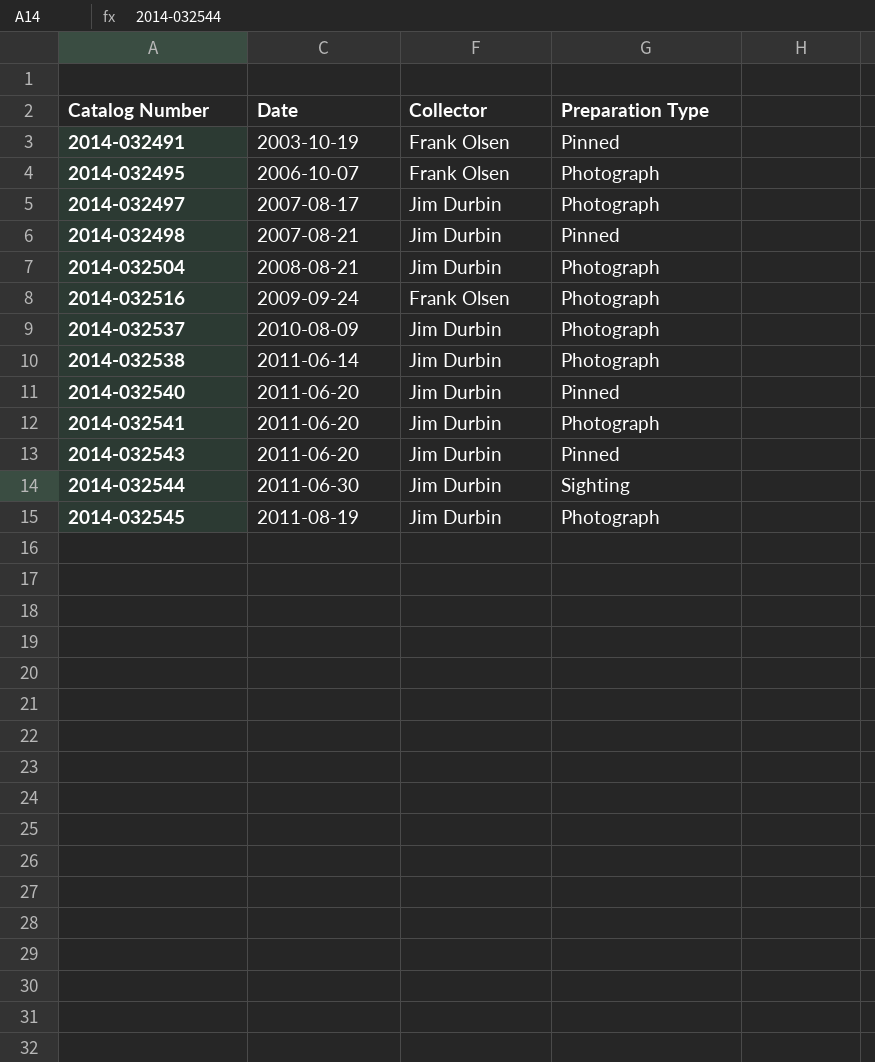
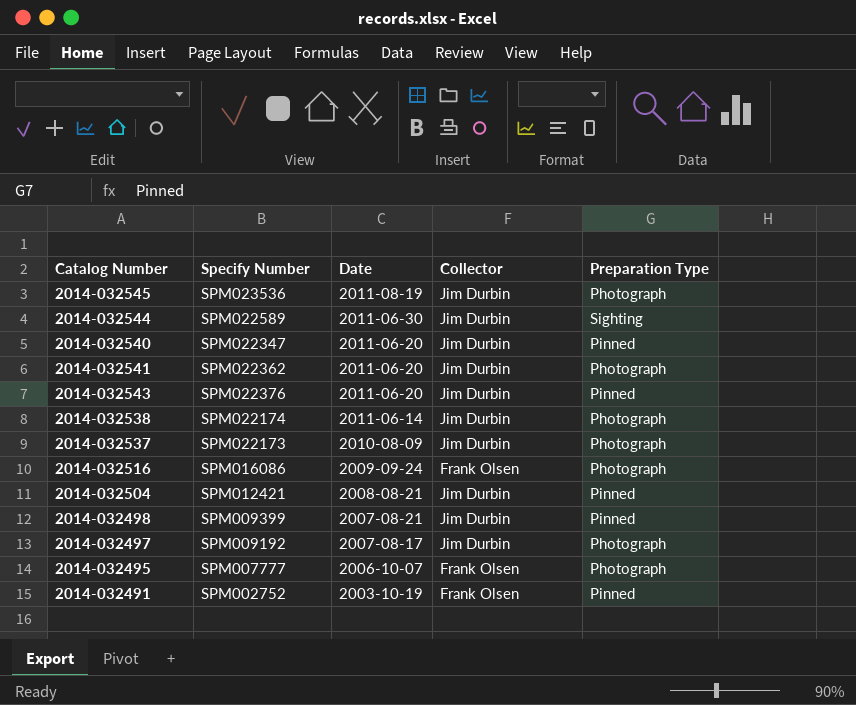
row order: Catalog Number ascending -> Date descending
column Specify Number | position: none -> 2
2014-032504 | Preparation Type: Photograph -> Pinned

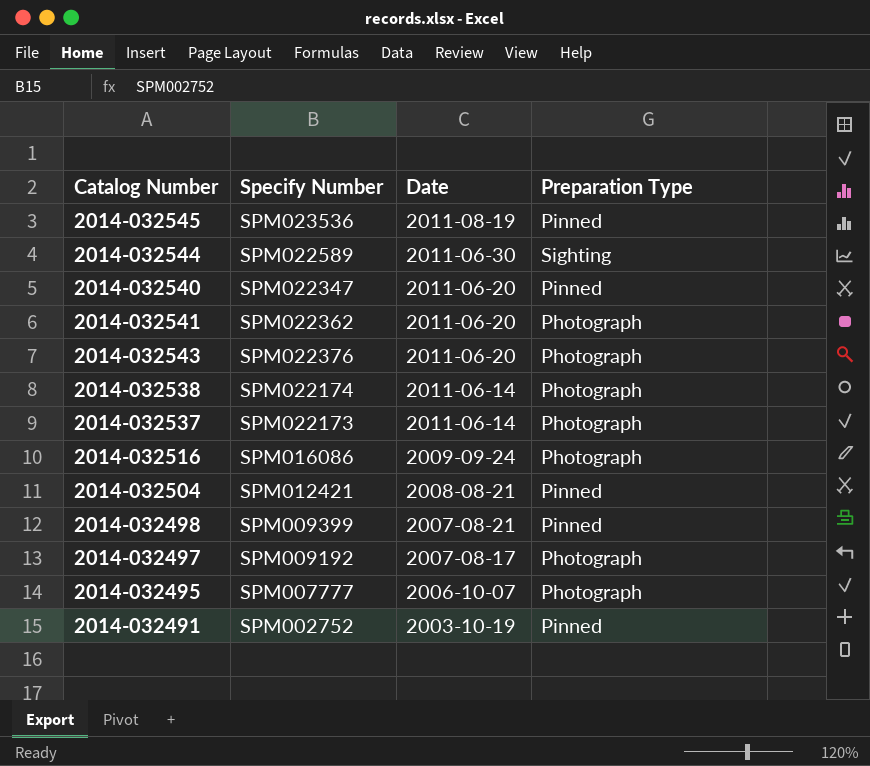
column Collector | position: 4 -> none
2014-032545 | Preparation Type: Photograph -> Pinned
2014-032543 | Preparation Type: Pinned -> Photograph
2014-032537 | Date: 2010-08-09 -> 2011-06-14

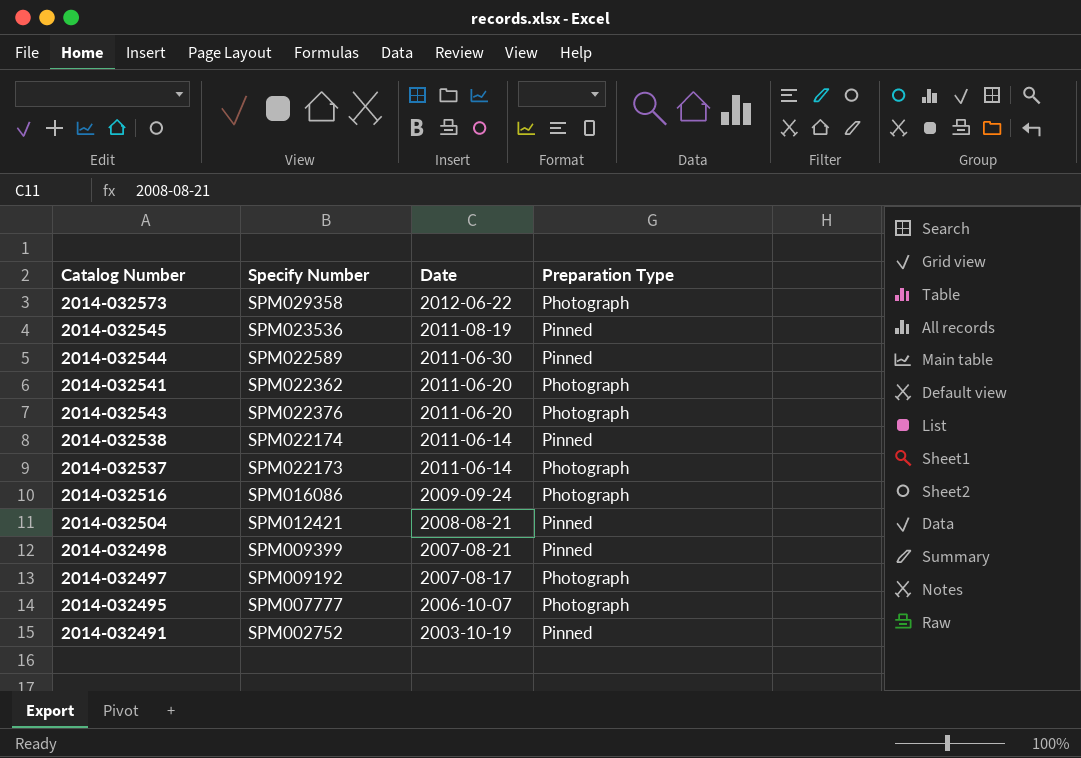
row 2014-032540: SPM022347 | 2011-06-20 | Pinned -> none
row 2014-032573: none -> SPM029358 | 2012-06-22 | Photograph
2014-032544 | Preparation Type: Sighting -> Pinned
2014-032538 | Preparation Type: Photograph -> Pinned

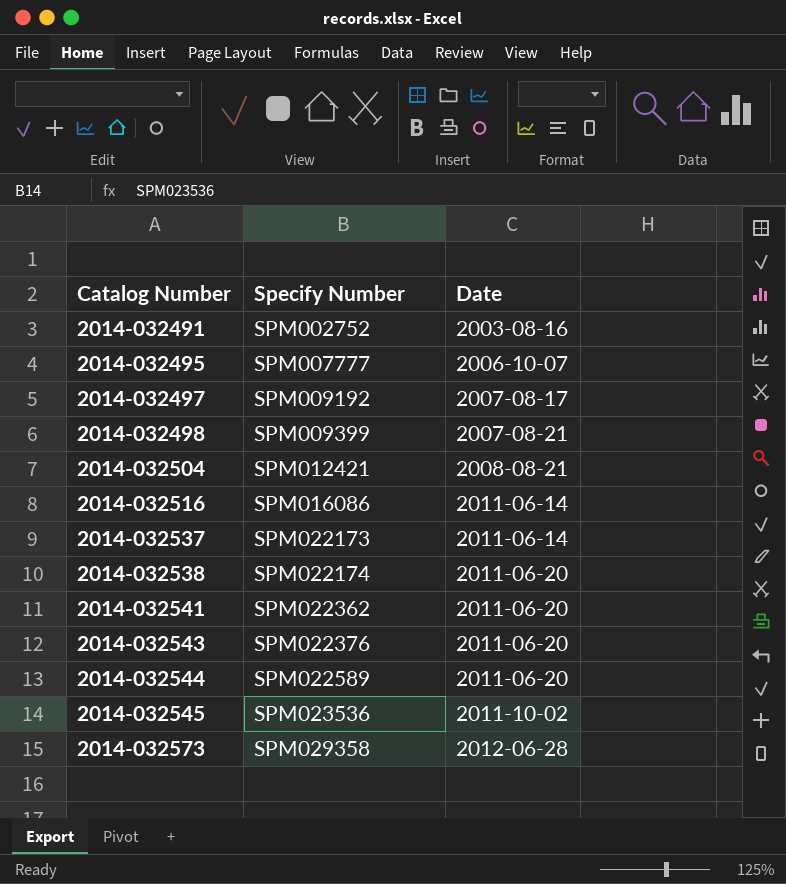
row order: Date descending -> Catalog Number ascending
column Preparation Type | position: 4 -> none
2014-032491 | Date: 2003-10-19 -> 2003-08-16
2014-032516 | Date: 2009-09-24 -> 2011-06-14
2014-032538 | Date: 2011-06-14 -> 2011-06-20
2014-032544 | Date: 2011-06-30 -> 2011-06-20
2014-032545 | Date: 2011-08-19 -> 2011-10-02
2014-032573 | Date: 2012-06-22 -> 2012-06-28

